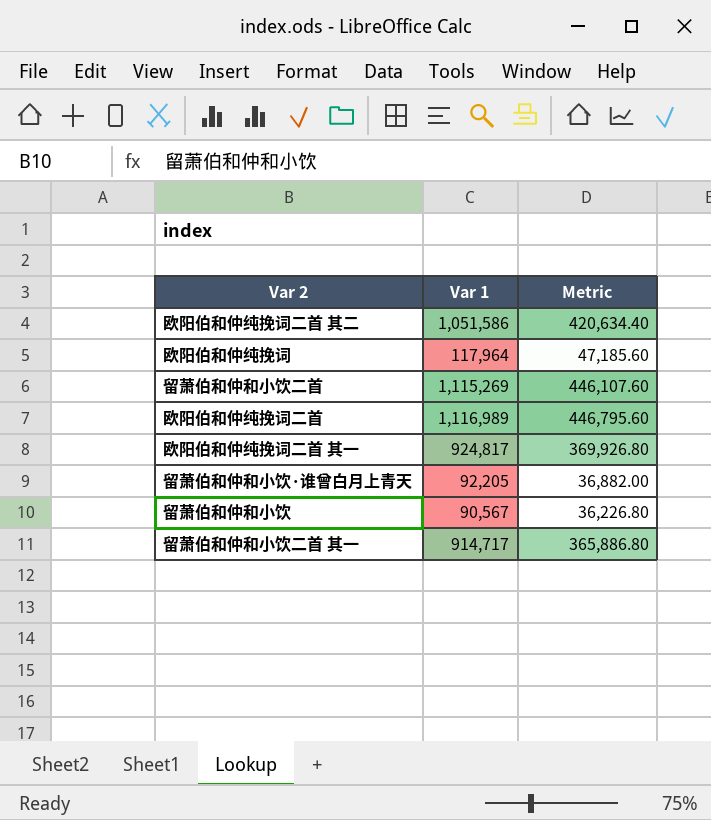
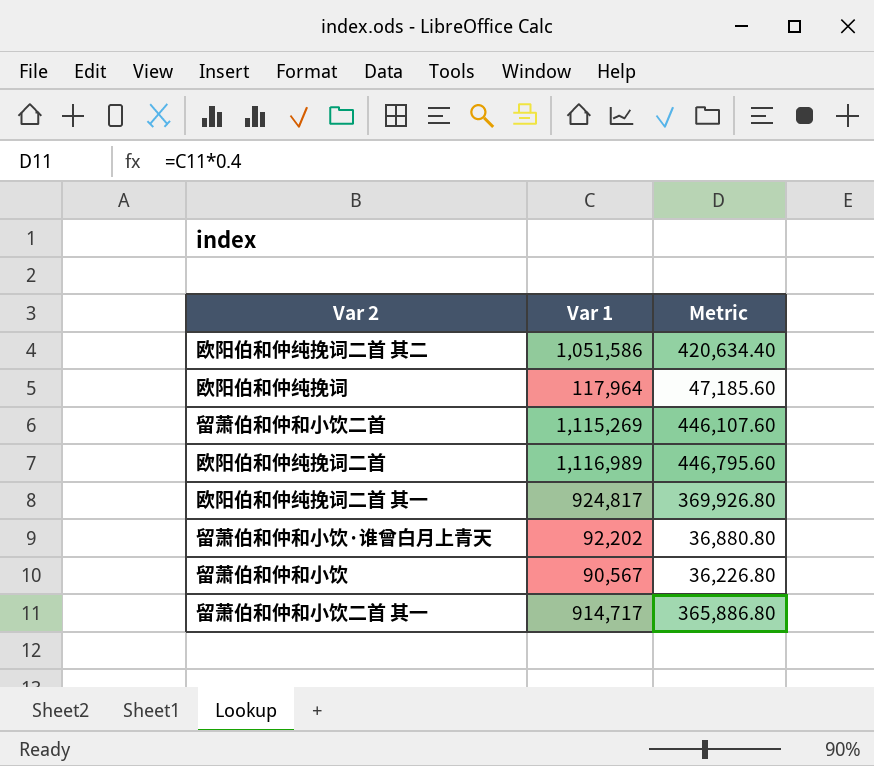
留萧伯和仲和小饮·谁曾白月上青天 | Var 1: 92,205 -> 92,202
留萧伯和仲和小饮·谁曾白月上青天 | Metric: 36,882.00 -> 36,880.80

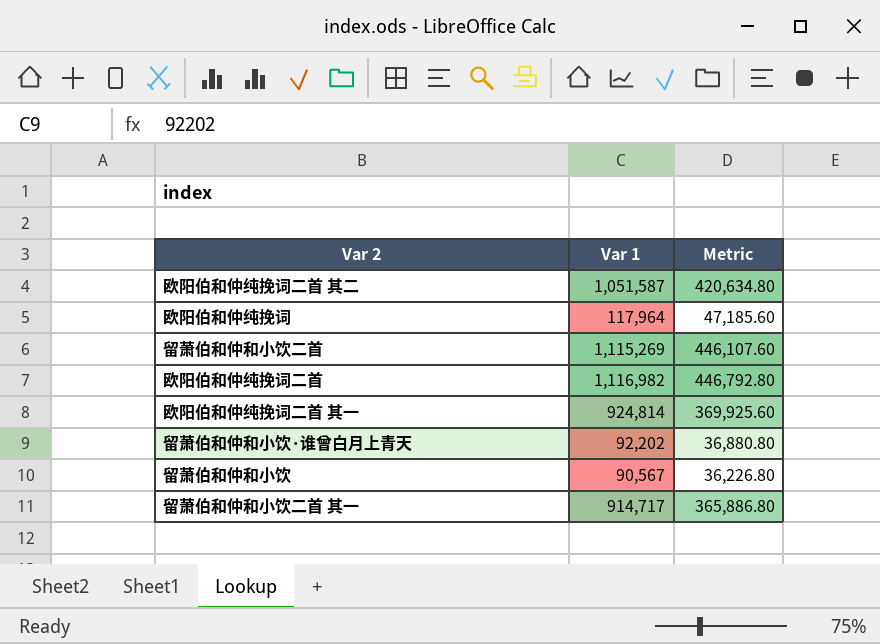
欧阳伯和仲纯挽词二首 其二 | Var 1: 1,051,586 -> 1,051,587
欧阳伯和仲纯挽词二首 其二 | Metric: 420,634.40 -> 420,634.80
欧阳伯和仲纯挽词二首 | Var 1: 1,116,989 -> 1,116,982
欧阳伯和仲纯挽词二首 | Metric: 446,795.60 -> 446,792.80
欧阳伯和仲纯挽词二首 其一 | Var 1: 924,817 -> 924,814
欧阳伯和仲纯挽词二首 其一 | Metric: 369,926.80 -> 369,925.60

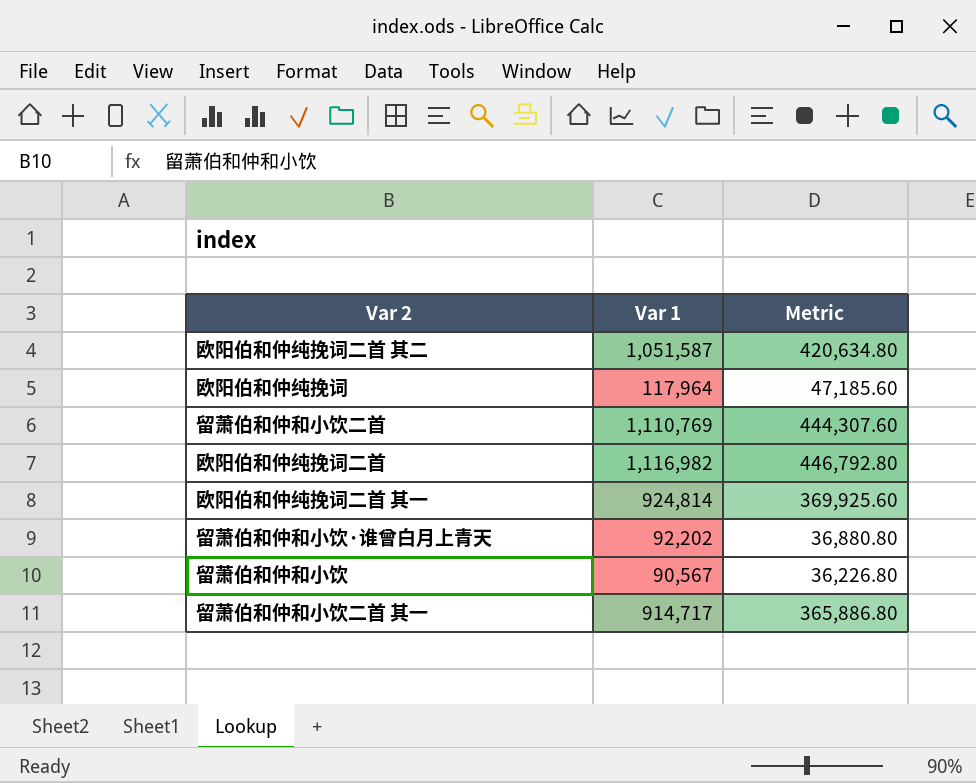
留萧伯和仲和小饮二首 | Var 1: 1,115,269 -> 1,110,769
留萧伯和仲和小饮二首 | Metric: 446,107.60 -> 444,307.60

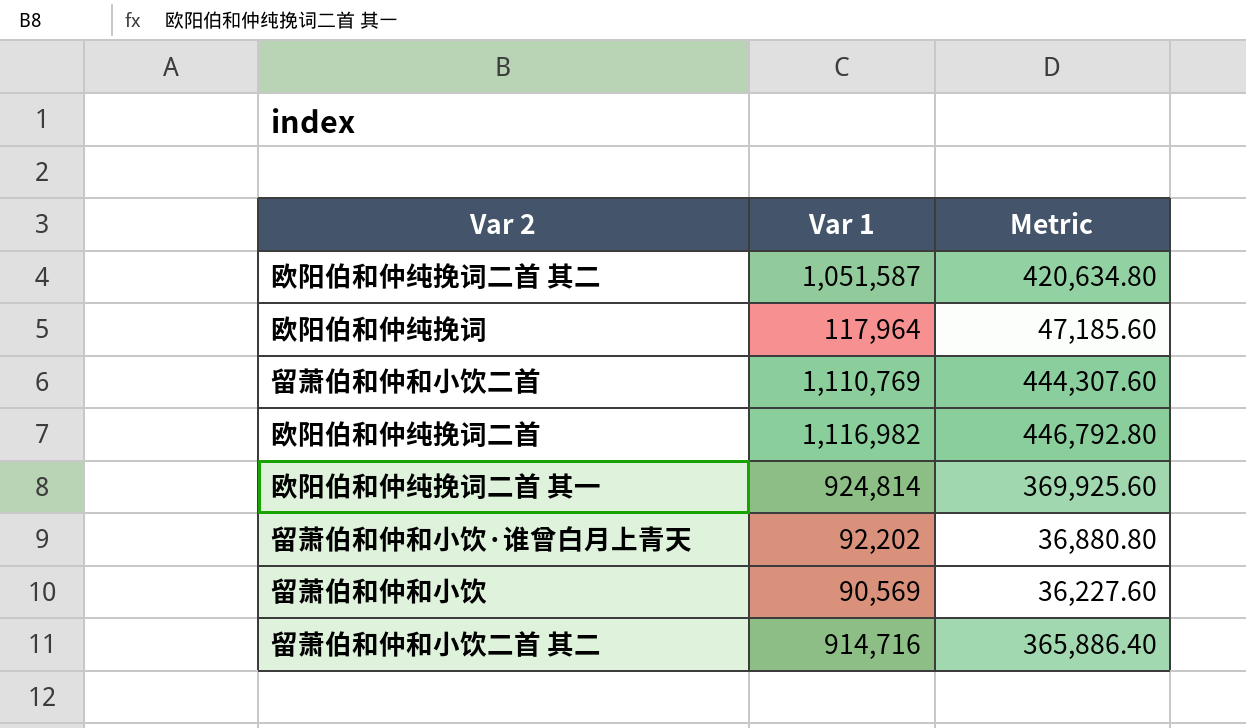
row 留萧伯和仲和小饮二首 其一: 914,717 | 365,886.80 -> none
留萧伯和仲和小饮 | Var 1: 90,567 -> 90,569
留萧伯和仲和小饮 | Metric: 36,226.80 -> 36,227.60
row 留萧伯和仲和小饮二首 其二: none -> 914,716 | 365,886.40

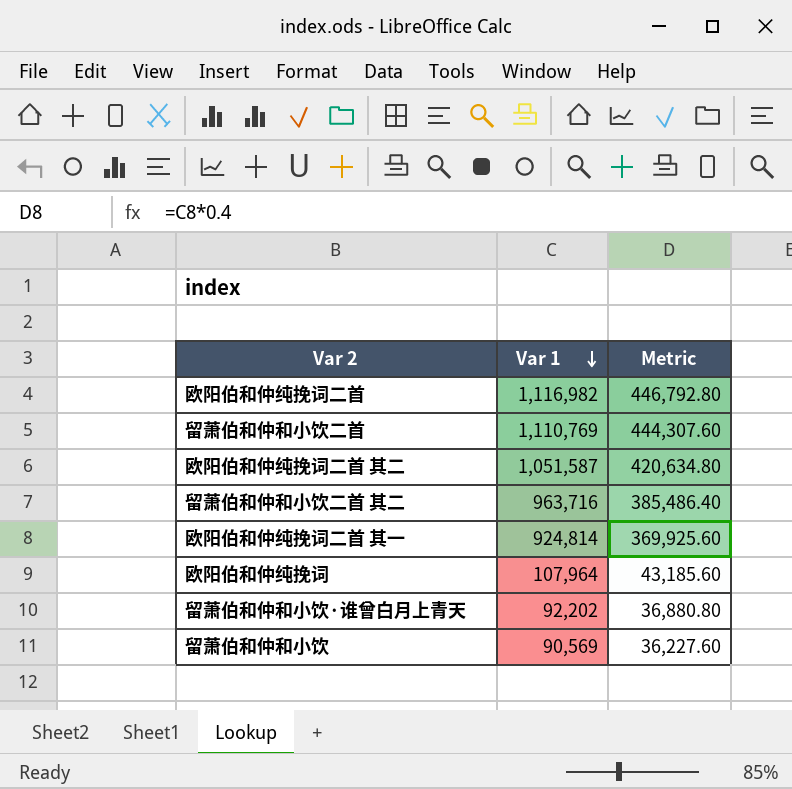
row order: none -> Var 1 descending
留萧伯和仲和小饮二首 其二 | Var 1: 914,716 -> 963,716
留萧伯和仲和小饮二首 其二 | Metric: 365,886.40 -> 385,486.40
欧阳伯和仲纯挽词 | Var 1: 117,964 -> 107,964
欧阳伯和仲纯挽词 | Metric: 47,185.60 -> 43,185.60

